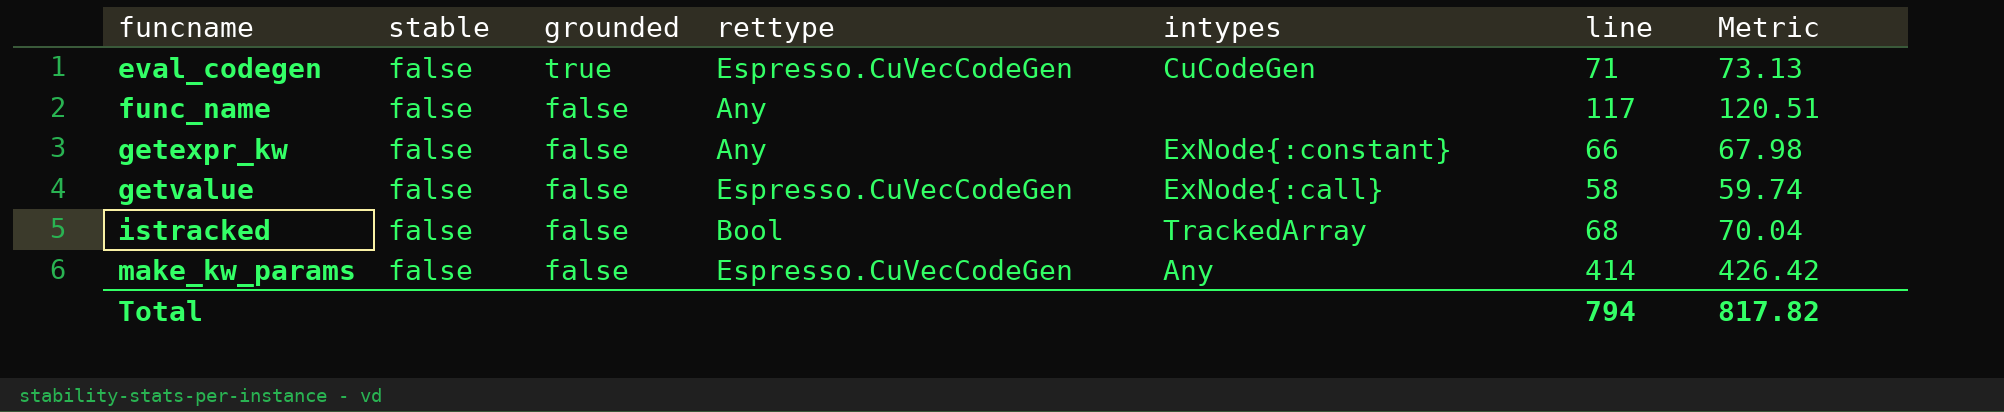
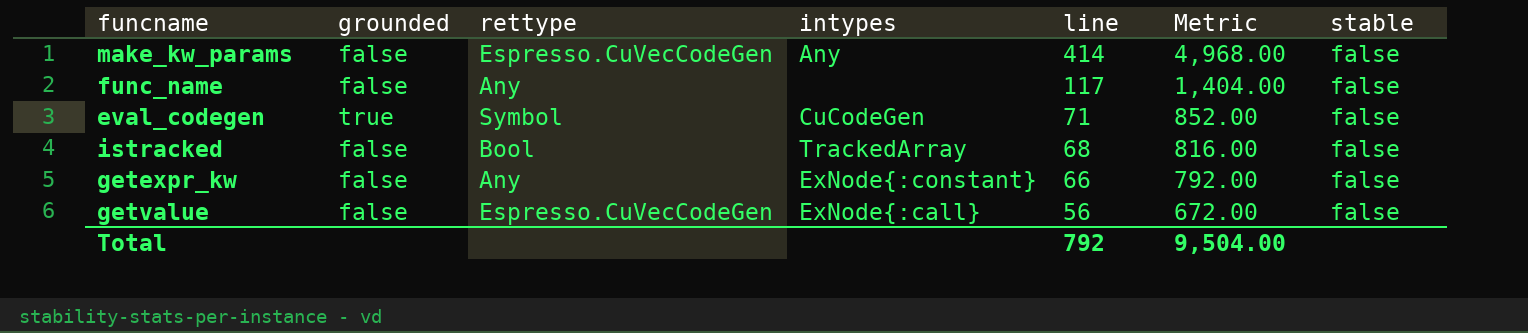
row order: funcname ascending -> line descending
column Metric | formula: [line] * 1.03 -> [line] * 12
column stable | position: 2 -> 7
eval_codegen | rettype: Espresso.CuVecCodeGen -> Symbol
getvalue | line: 58 -> 56
Total | line: 794 -> 792
Total | Metric: 817.82 -> 9,504.00

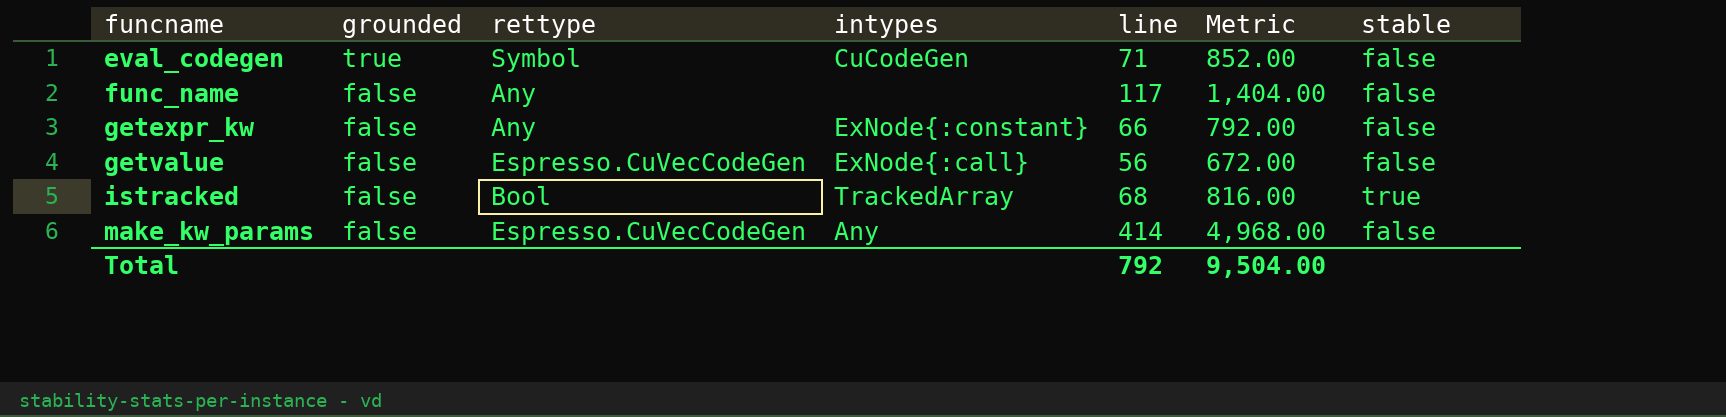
row order: line descending -> funcname ascending
istracked | stable: false -> true

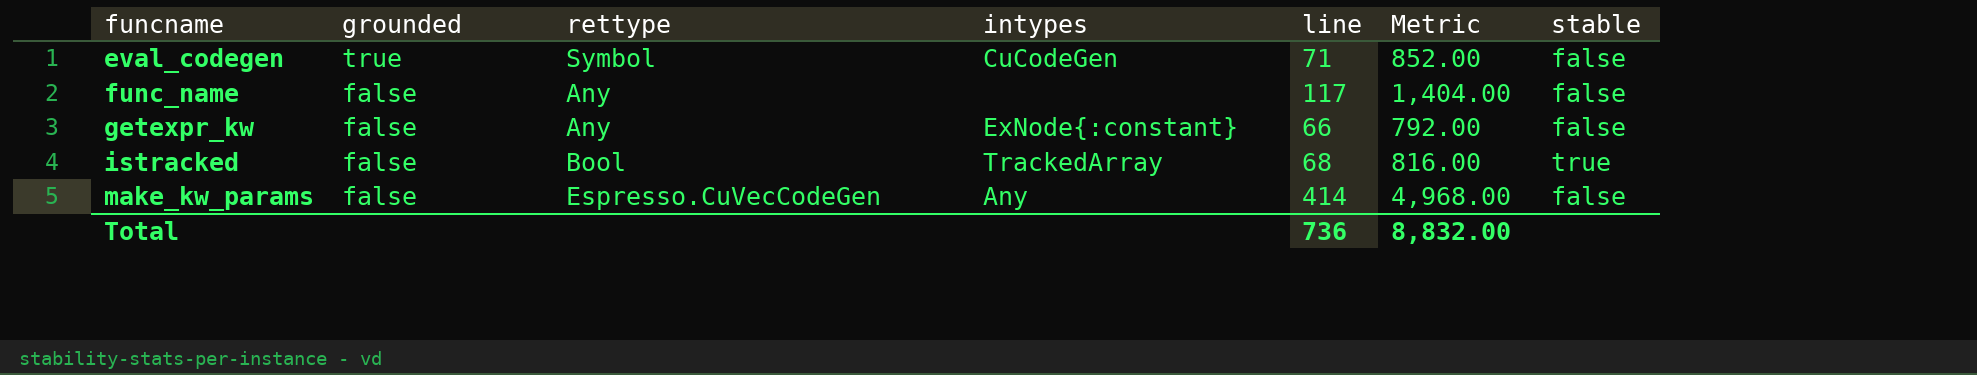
row getvalue: false | Espresso.CuVecCodeGen | ExNode{:call} | 56 | 672.00 | false -> none
Total | line: 792 -> 736
Total | Metric: 9,504.00 -> 8,832.00

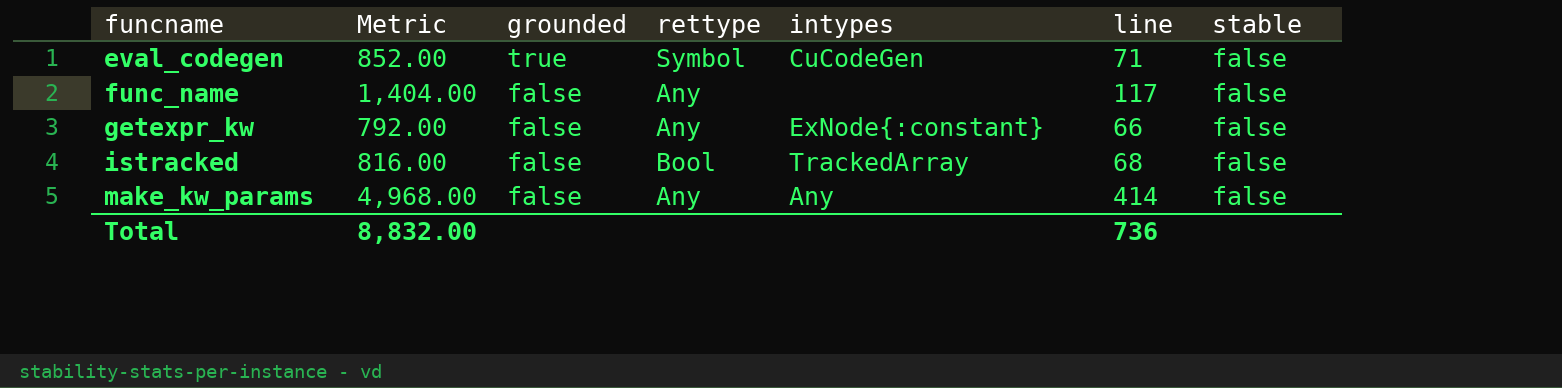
column Metric | position: 6 -> 2
istracked | stable: true -> false
make_kw_params | rettype: Espresso.CuVecCodeGen -> Any

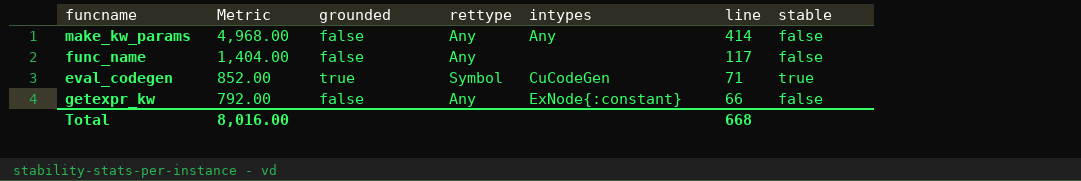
row order: funcname ascending -> Metric descending
row istracked: 816.00 | false | Bool | TrackedArray | 68 | false -> none
eval_codegen | stable: false -> true
Total | Metric: 8,832.00 -> 8,016.00
Total | line: 736 -> 668

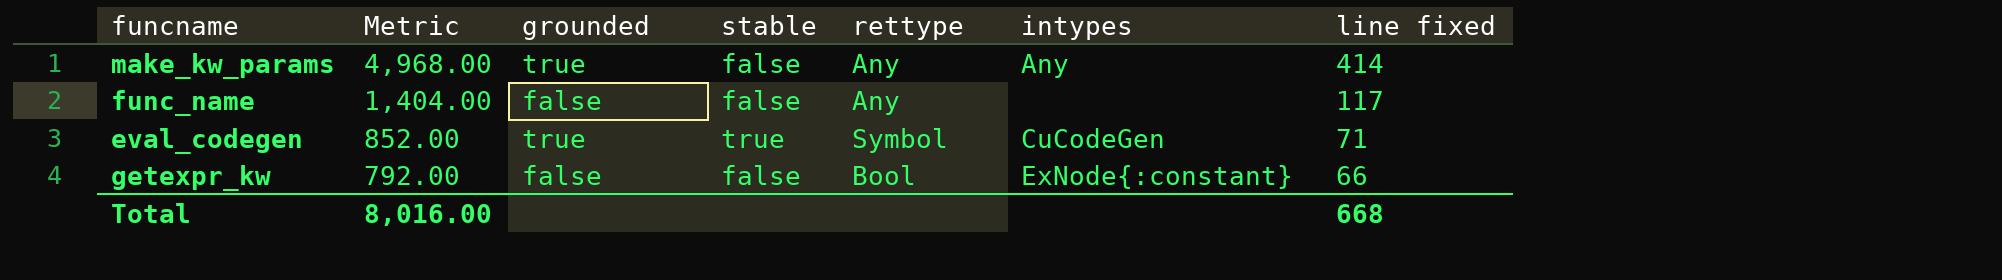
column stable | position: 7 -> 4
column name: line -> line fixed
make_kw_params | grounded: false -> true
getexpr_kw | rettype: Any -> Bool

